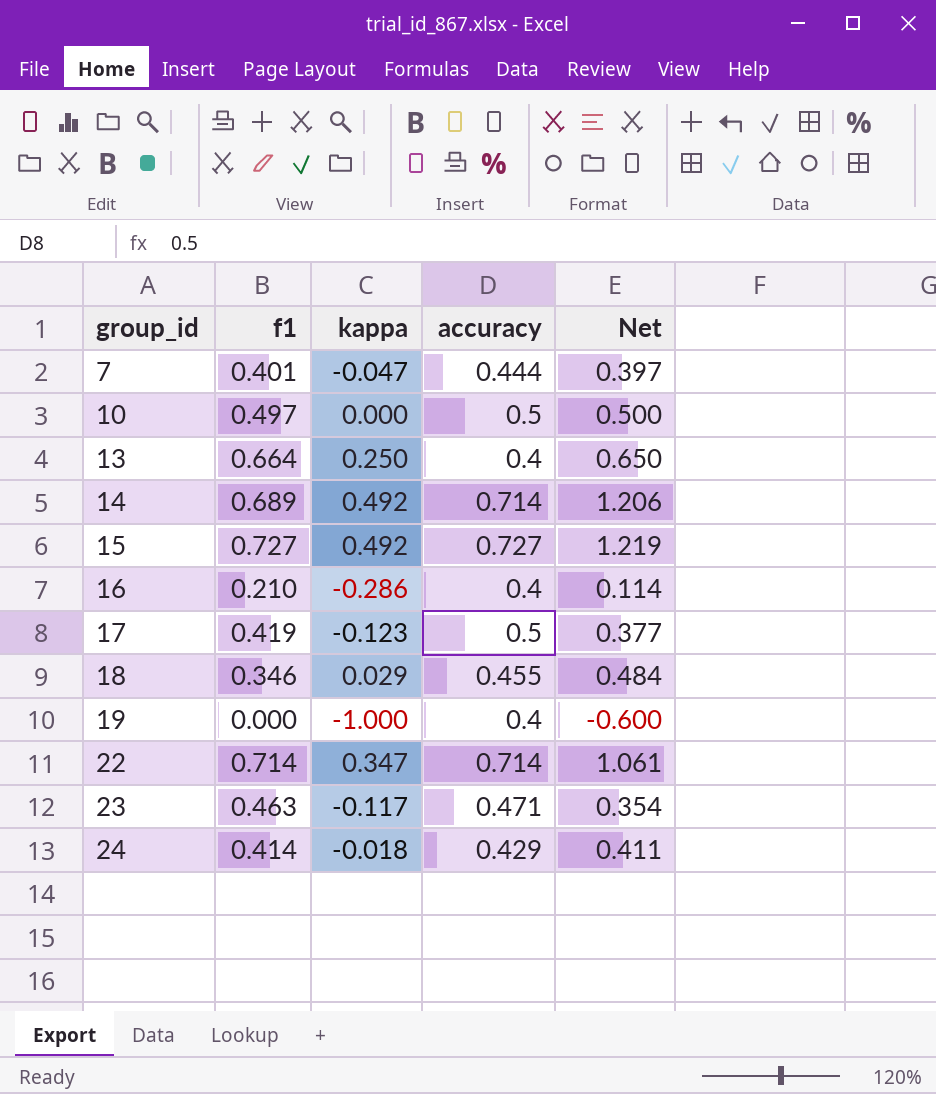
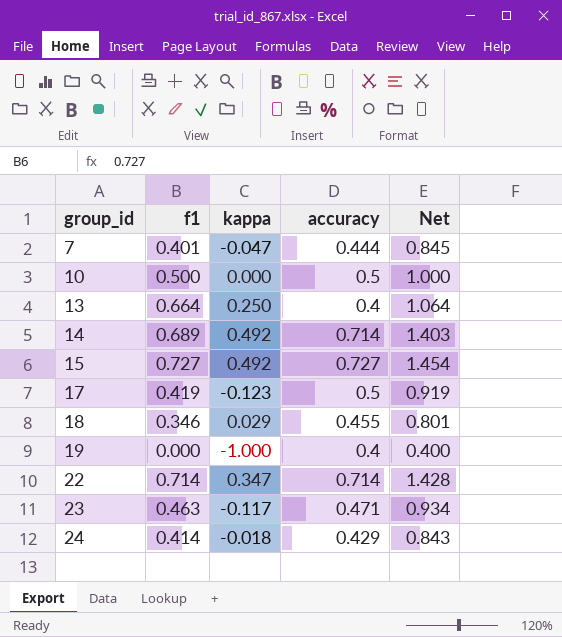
column Net | formula: [kappa] + [accuracy] -> [f1] + [accuracy]
row 16: 0.210 | -0.286 | 0.4 | 0.114 -> none
10 | f1: 0.497 -> 0.500

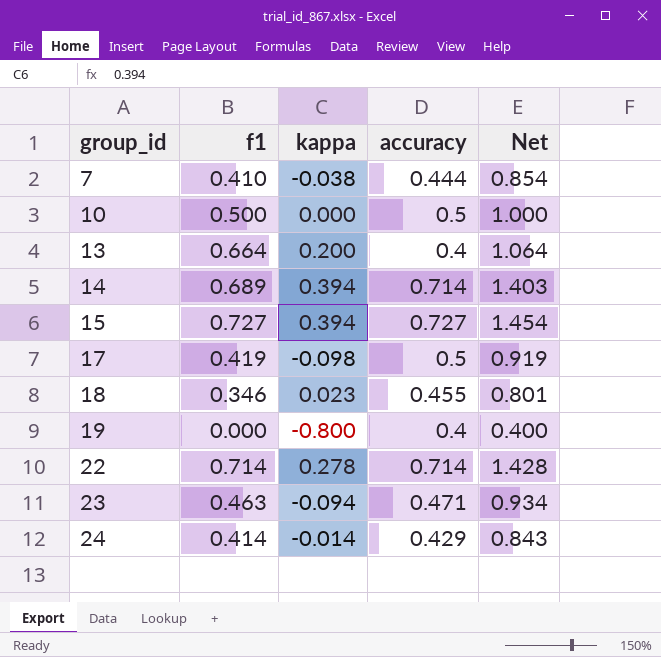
7 | f1: 0.401 -> 0.410
7 | kappa: -0.047 -> -0.038
7 | Net: 0.845 -> 0.854
13 | kappa: 0.250 -> 0.200
14 | kappa: 0.492 -> 0.394
15 | kappa: 0.492 -> 0.394
17 | kappa: -0.123 -> -0.098
18 | kappa: 0.029 -> 0.023
19 | kappa: -1.000 -> -0.800
22 | kappa: 0.347 -> 0.278
23 | kappa: -0.117 -> -0.094
24 | kappa: -0.018 -> -0.014

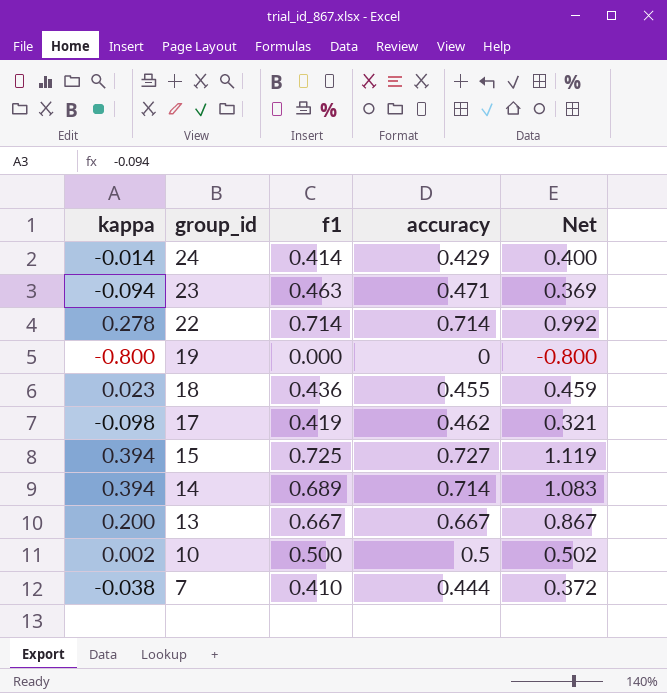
row order: group_id ascending -> group_id descending
column kappa | position: 3 -> 1
column Net | formula: [f1] + [accuracy] -> [kappa] + [f1]
19 | accuracy: 0.4 -> 0
18 | f1: 0.346 -> 0.436
17 | accuracy: 0.5 -> 0.462
15 | f1: 0.727 -> 0.725
13 | f1: 0.664 -> 0.667
13 | accuracy: 0.4 -> 0.667
10 | kappa: 0.000 -> 0.002

